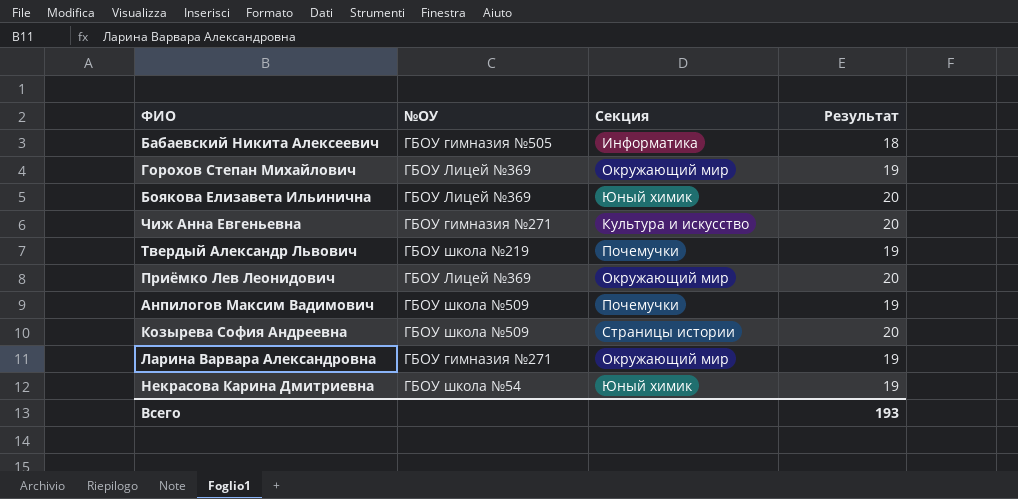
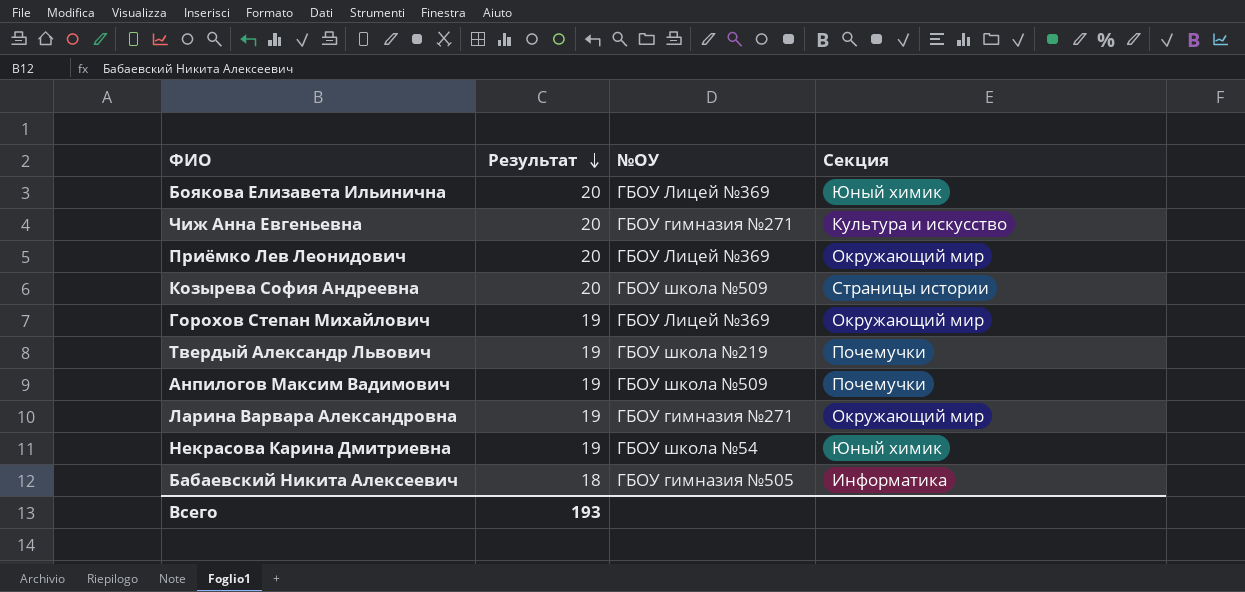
row order: none -> Результат descending
column Результат | position: 4 -> 2

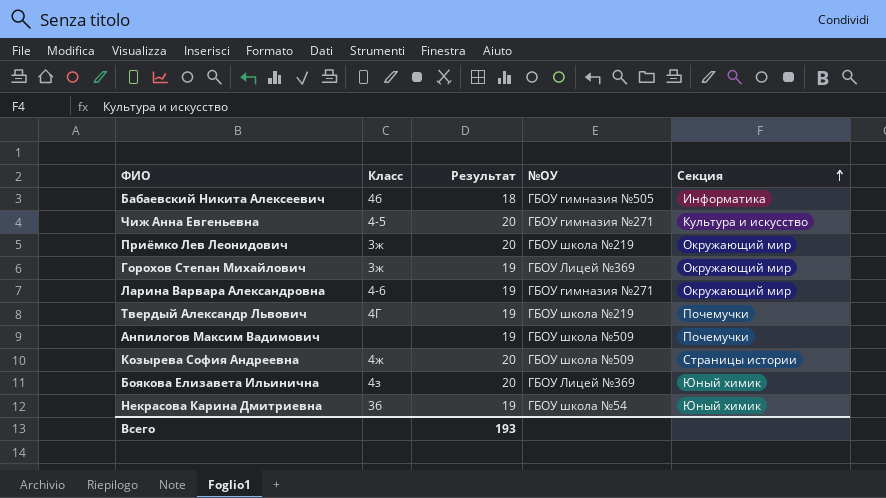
row order: Результат descending -> Секция ascending
column Класс | position: none -> 2
Приёмко Лев Леонидович | №ОУ: ГБОУ Лицей №369 -> ГБОУ школа №219

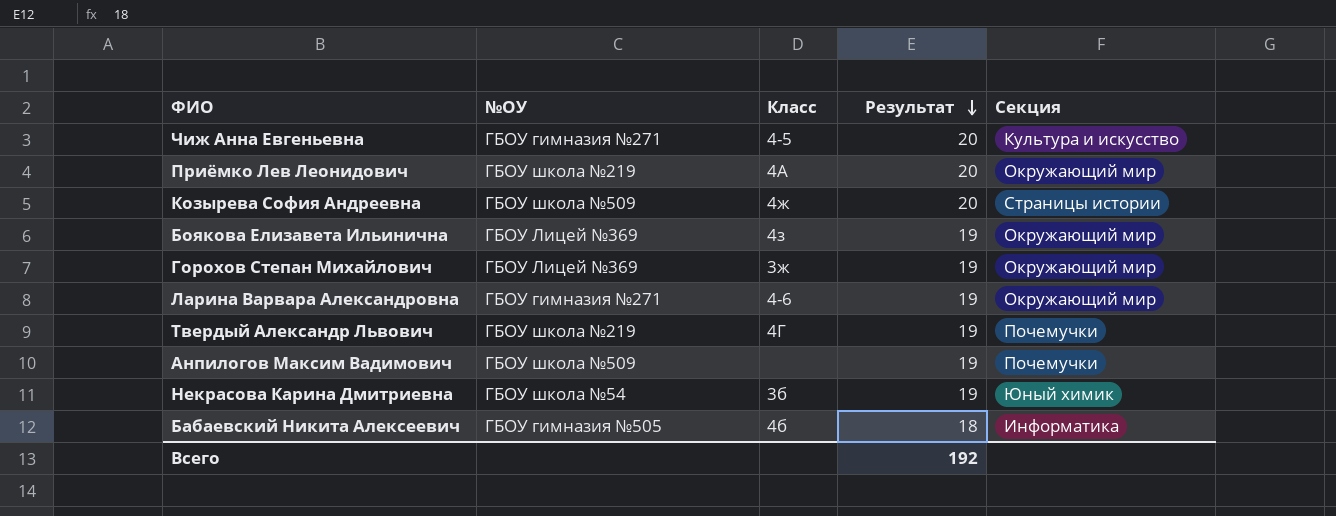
row order: Секция ascending -> Результат descending
column №ОУ | position: 4 -> 2
Приёмко Лев Леонидович | Класс: 3ж -> 4А
Боякова Елизавета Ильинична | Результат: 20 -> 19
Боякова Елизавета Ильинична | Секция: Юный химик -> Окружающий мир
Всего | Результат: 193 -> 192

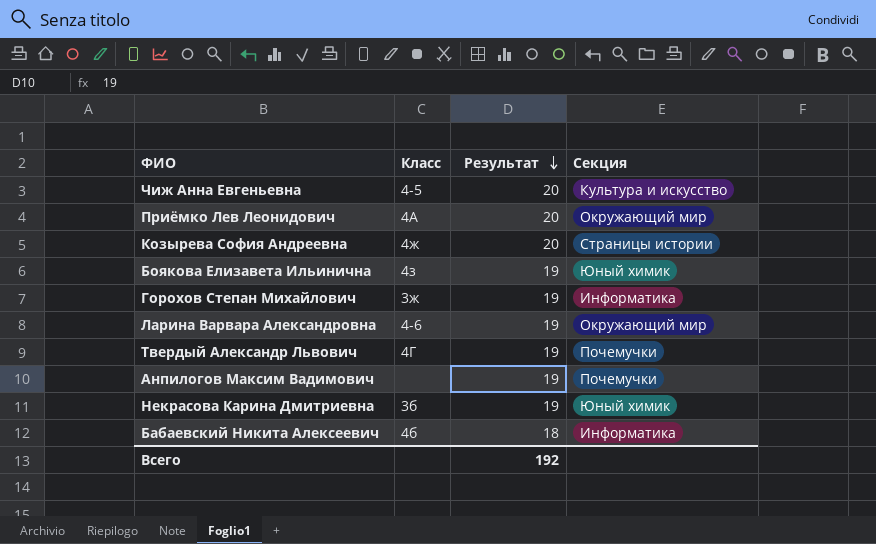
column №ОУ | position: 2 -> none
Боякова Елизавета Ильинична | Секция: Окружающий мир -> Юный химик
Горохов Степан Михайлович | Секция: Окружающий мир -> Информатика

